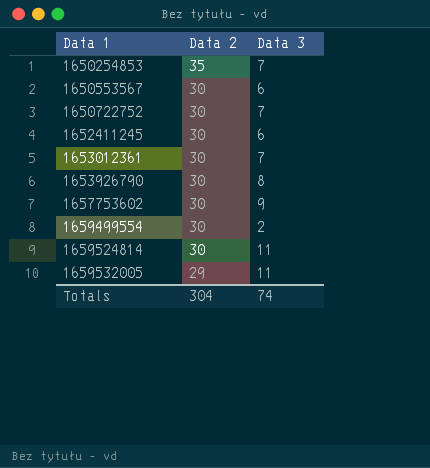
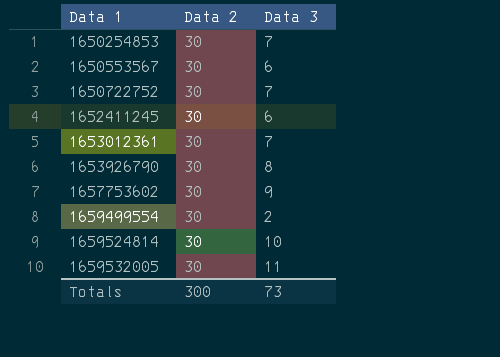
1650254853 | Data 2: 35 -> 30
1659524814 | Data 3: 11 -> 10
1659532005 | Data 2: 29 -> 30
Totals | Data 2: 304 -> 300
Totals | Data 3: 74 -> 73

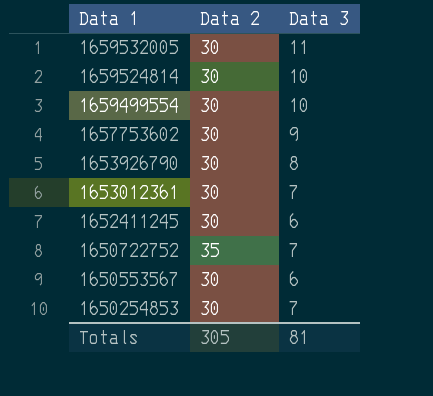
row order: Data 1 ascending -> Data 1 descending
1659499554 | Data 3: 2 -> 10
1650722752 | Data 2: 30 -> 35
Totals | Data 2: 300 -> 305
Totals | Data 3: 73 -> 81

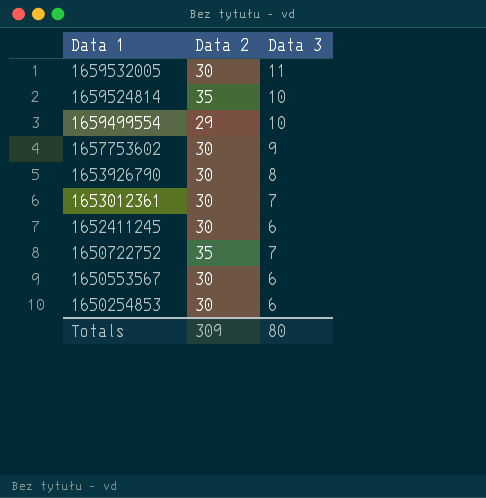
1659524814 | Data 2: 30 -> 35
1659499554 | Data 2: 30 -> 29
1650254853 | Data 3: 7 -> 6
Totals | Data 2: 305 -> 309
Totals | Data 3: 81 -> 80

